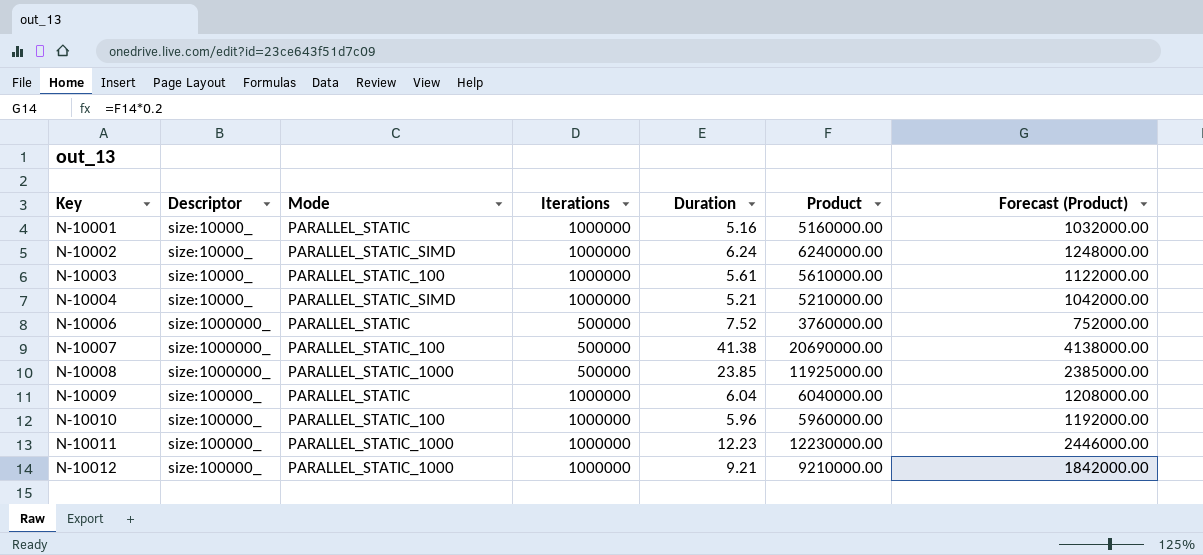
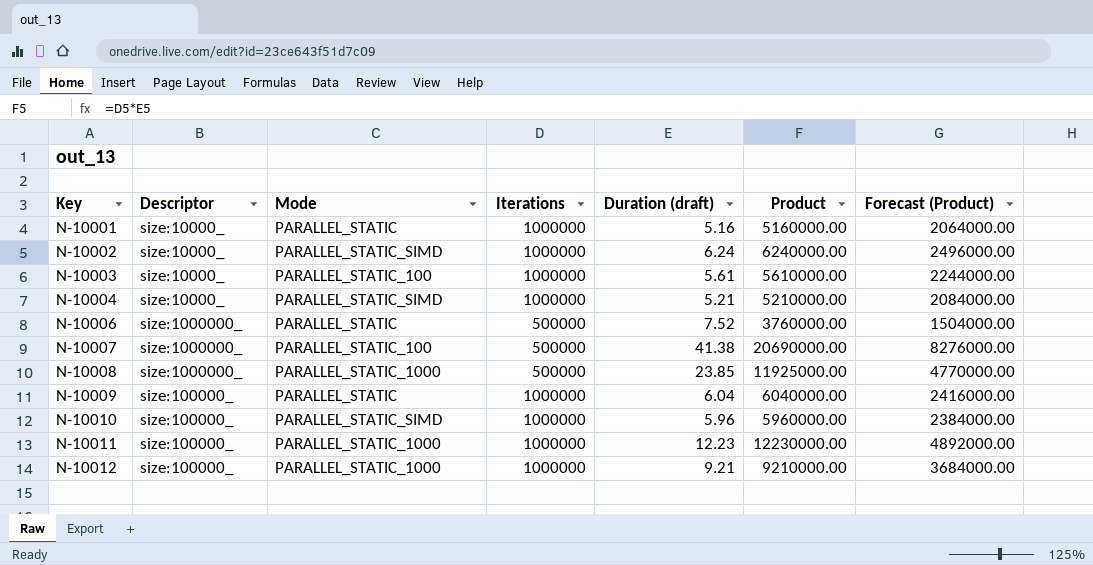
column name: Duration -> Duration (draft)
column Forecast (Product) | formula: [Product] * 0.2 -> [Product] * 0.4
N-10010 | Mode: PARALLEL_STATIC_100 -> PARALLEL_STATIC_SIMD

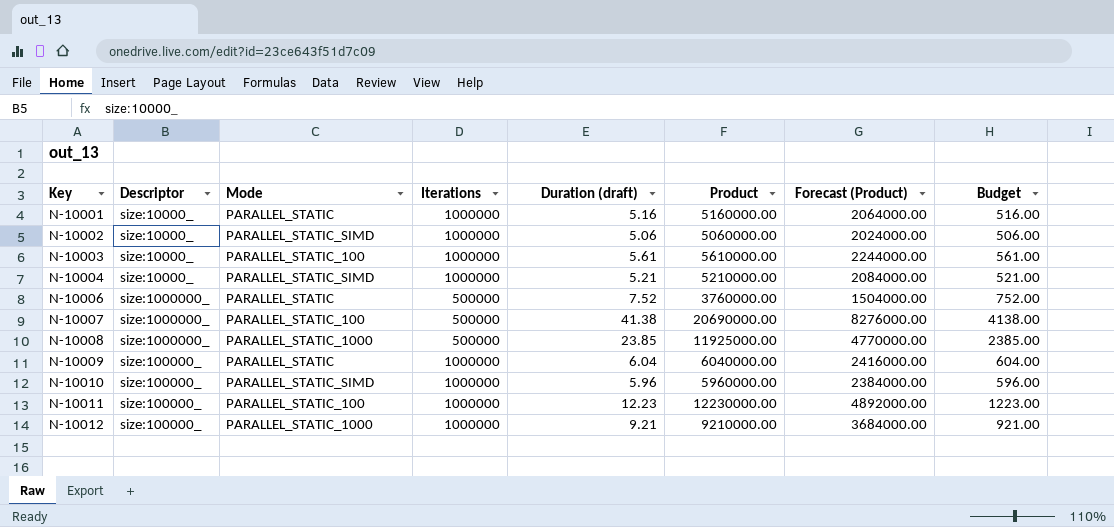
column Budget | formula: none -> [Duration (draft)] * 100
N-10002 | Duration (draft): 6.24 -> 5.06
N-10002 | Product: 6240000.00 -> 5060000.00
N-10002 | Forecast (Product): 2496000.00 -> 2024000.00
N-10011 | Mode: PARALLEL_STATIC_1000 -> PARALLEL_STATIC_100

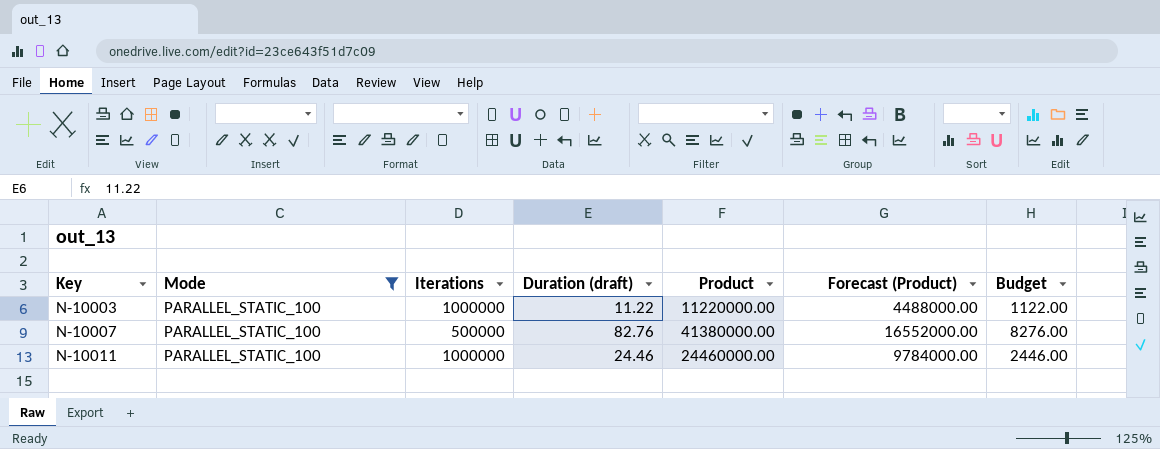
filter: none -> Mode = PARALLEL_STATIC_100
column Descriptor | position: 2 -> none
N-10003 | Duration (draft): 5.61 -> 11.22
N-10003 | Product: 5610000.00 -> 11220000.00
N-10003 | Forecast (Product): 2244000.00 -> 4488000.00
N-10003 | Budget: 561.00 -> 1122.00
N-10007 | Duration (draft): 41.38 -> 82.76
N-10007 | Product: 20690000.00 -> 41380000.00
N-10007 | Forecast (Product): 8276000.00 -> 16552000.00
N-10007 | Budget: 4138.00 -> 8276.00
N-10011 | Duration (draft): 12.23 -> 24.46
N-10011 | Product: 12230000.00 -> 24460000.00
N-10011 | Forecast (Product): 4892000.00 -> 9784000.00
N-10011 | Budget: 1223.00 -> 2446.00

